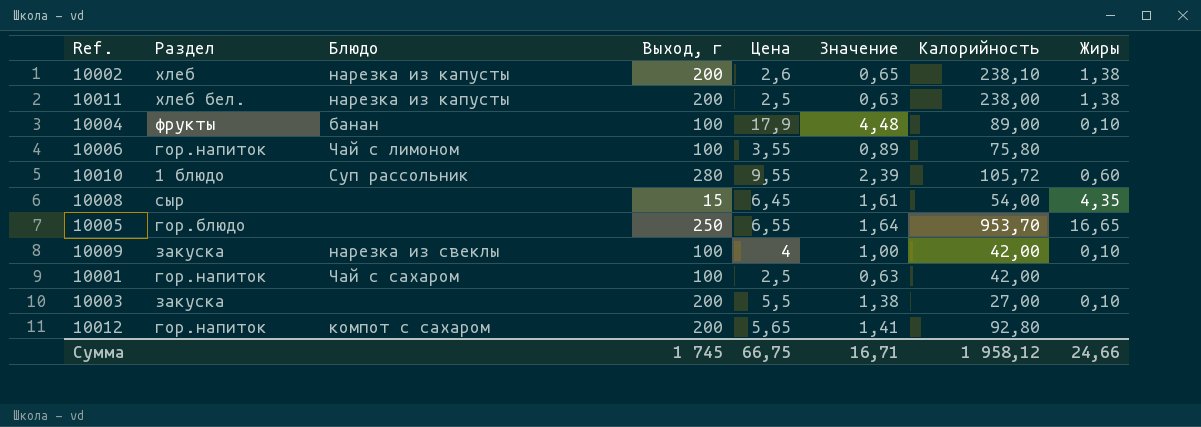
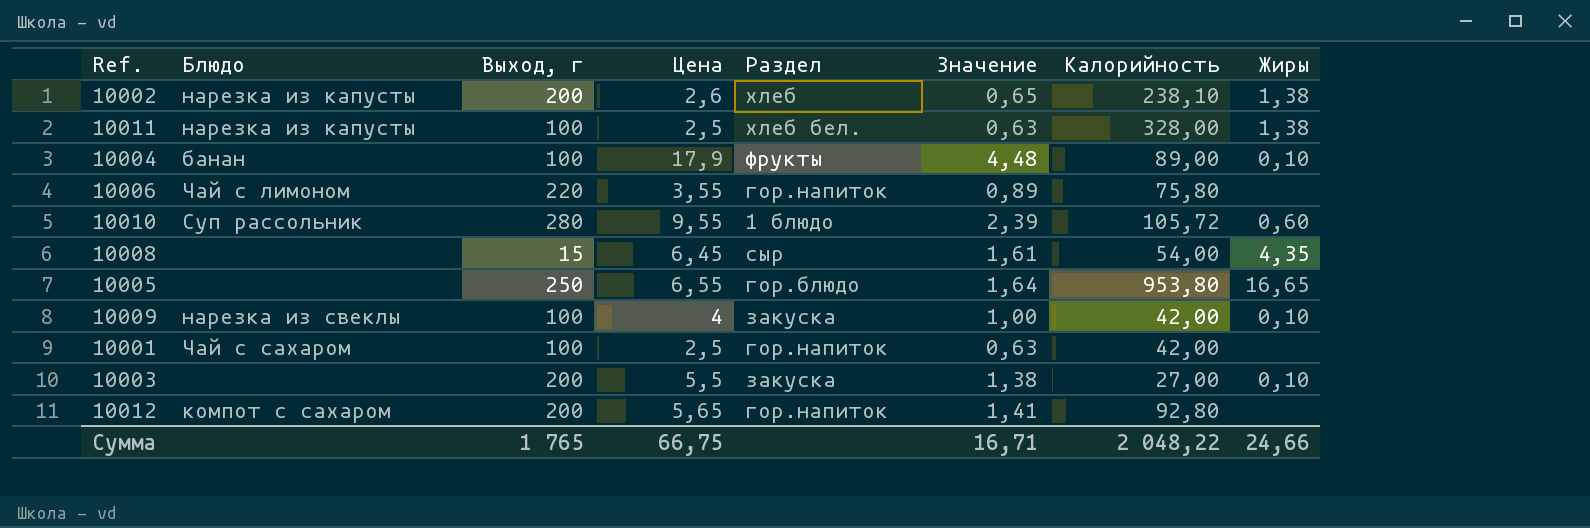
column Раздел | position: 2 -> 5
10011 | Выход, г: 200 -> 100
10011 | Калорийность: 238,00 -> 328,00
10006 | Выход, г: 100 -> 220
10005 | Калорийность: 953,70 -> 953,80
Сумма | Выход, г: 1 745 -> 1 765
Сумма | Калорийность: 1 958,12 -> 2 048,22

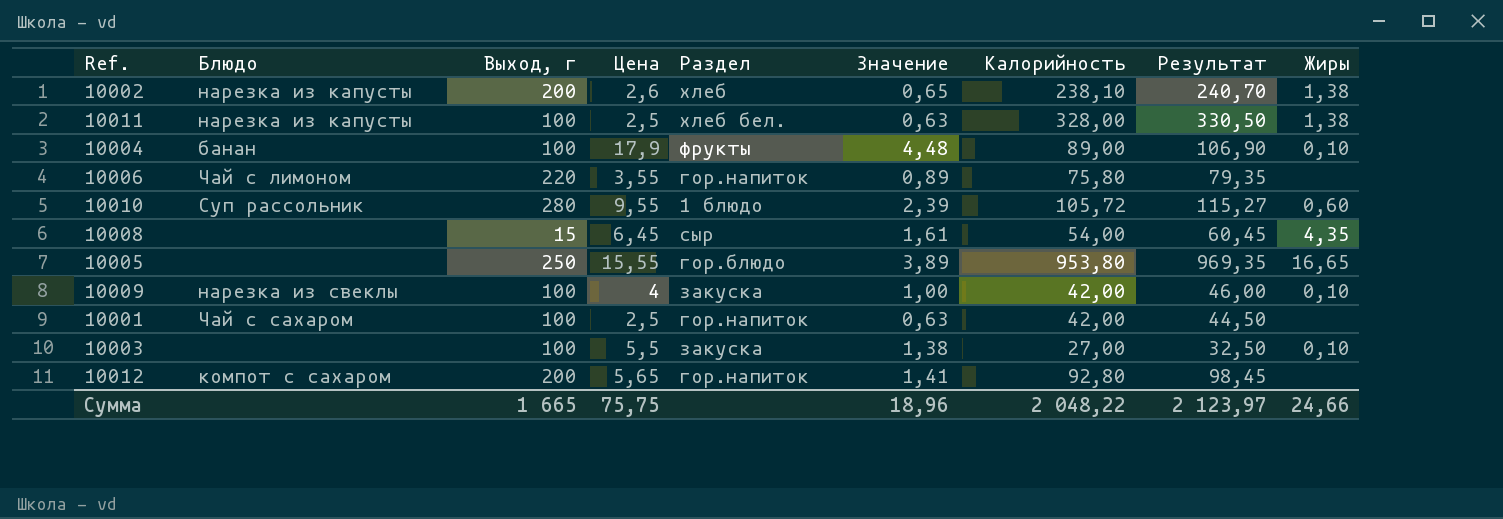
column Результат | formula: none -> [Цена] + [Калорийность]
10005 | Цена: 6,55 -> 15,55
10005 | Значение: 1,64 -> 3,89
10003 | Выход, г: 200 -> 100
Сумма | Выход, г: 1 765 -> 1 665
Сумма | Цена: 66,75 -> 75,75
Сумма | Значение: 16,71 -> 18,96

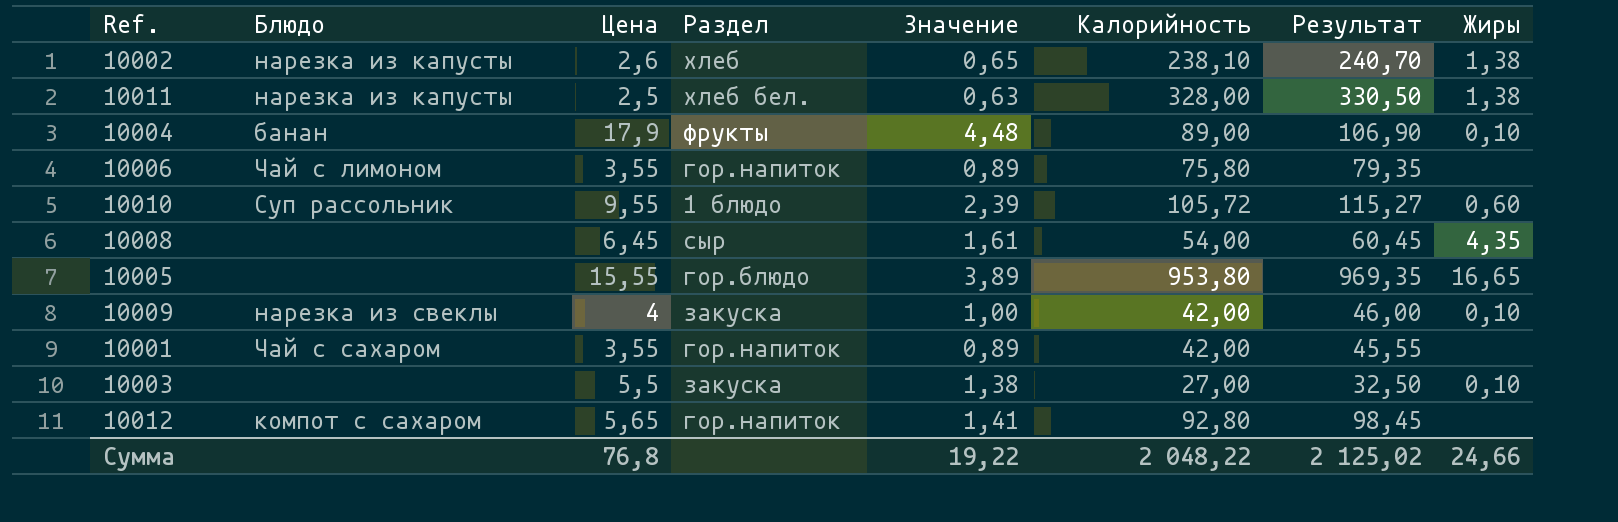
column Выход, г | position: 3 -> none
10001 | Цена: 2,5 -> 3,55
10001 | Значение: 0,63 -> 0,89
10001 | Результат: 44,50 -> 45,55
Сумма | Цена: 75,75 -> 76,8
Сумма | Значение: 18,96 -> 19,22
Сумма | Результат: 2 123,97 -> 2 125,02

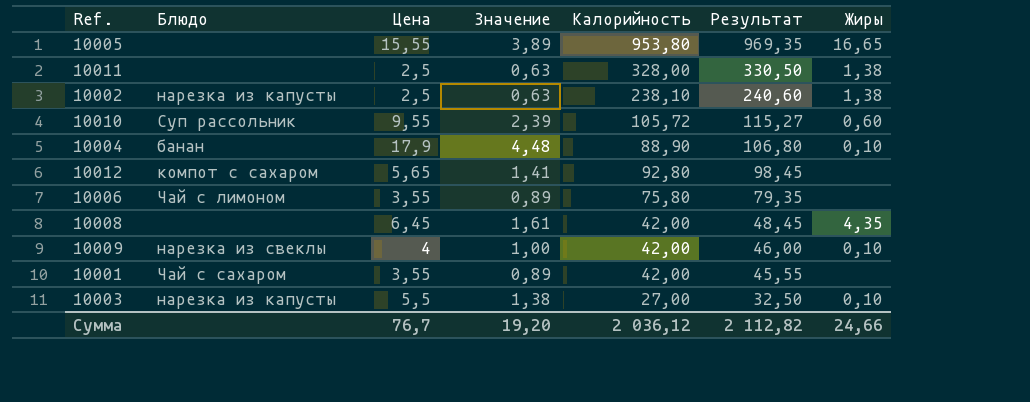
row order: none -> Результат descending
column Раздел | position: 4 -> none
10011 | Блюдо: нарезка из капусты -> none
10002 | Цена: 2,6 -> 2,5
10002 | Значение: 0,65 -> 0,63
10002 | Результат: 240,70 -> 240,60
10004 | Калорийность: 89,00 -> 88,90
10004 | Результат: 106,90 -> 106,80
10008 | Калорийность: 54,00 -> 42,00
10008 | Результат: 60,45 -> 48,45
10003 | Блюдо: none -> нарезка из капусты
Сумма | Цена: 76,8 -> 76,7
Сумма | Значение: 19,22 -> 19,20
Сумма | Калорийность: 2 048,22 -> 2 036,12
Сумма | Результат: 2 125,02 -> 2 112,82

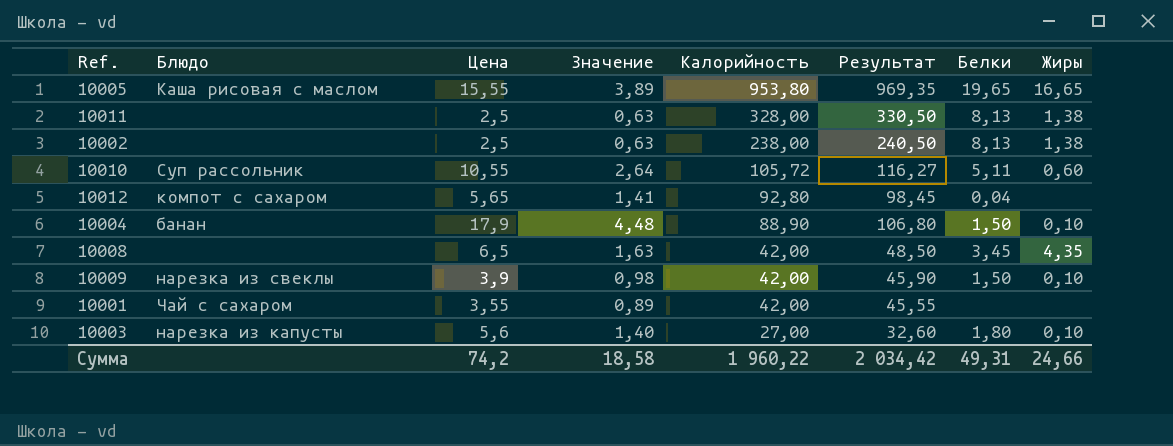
row order: Результат descending -> Калорийность descending
column Белки | position: none -> 7
row 10006: Чай с лимоном | 3,55 | 0,89 | 75,80 | 79,35 | none -> none
10005 | Блюдо: none -> Каша рисовая с маслом
10002 | Блюдо: нарезка из капусты -> none
10002 | Калорийность: 238,10 -> 238,00
10002 | Результат: 240,60 -> 240,50
10010 | Цена: 9,55 -> 10,55
10010 | Значение: 2,39 -> 2,64
10010 | Результат: 115,27 -> 116,27
10008 | Цена: 6,45 -> 6,5
10008 | Значение: 1,61 -> 1,63
10008 | Результат: 48,45 -> 48,50
10009 | Цена: 4 -> 3,9
10009 | Значение: 1,00 -> 0,98
10009 | Результат: 46,00 -> 45,90
10003 | Цена: 5,5 -> 5,6
10003 | Значение: 1,38 -> 1,40
10003 | Результат: 32,50 -> 32,60
Сумма | Цена: 76,7 -> 74,2
Сумма | Значение: 19,20 -> 18,58
Сумма | Калорийность: 2 036,12 -> 1 960,22
Сумма | Результат: 2 112,82 -> 2 034,42

